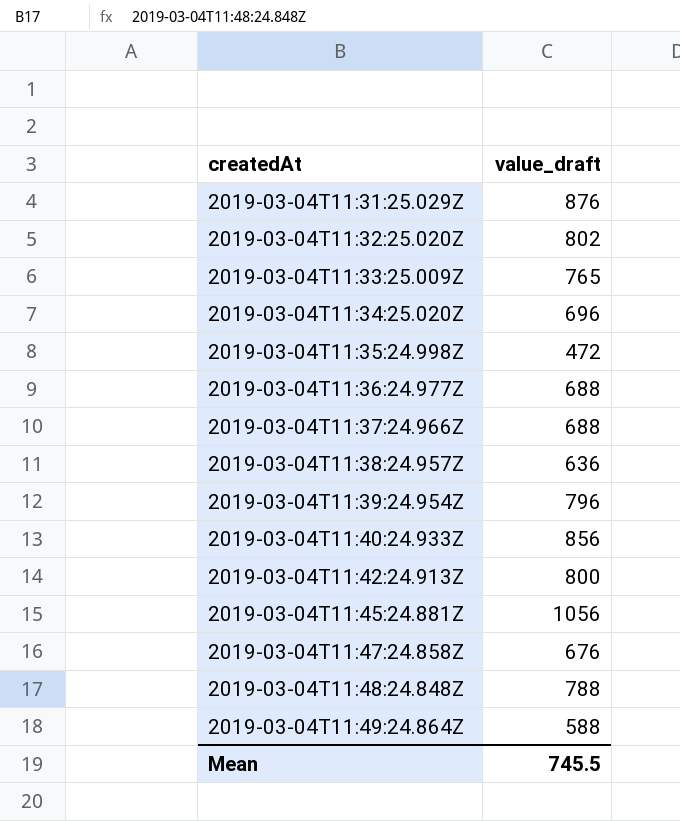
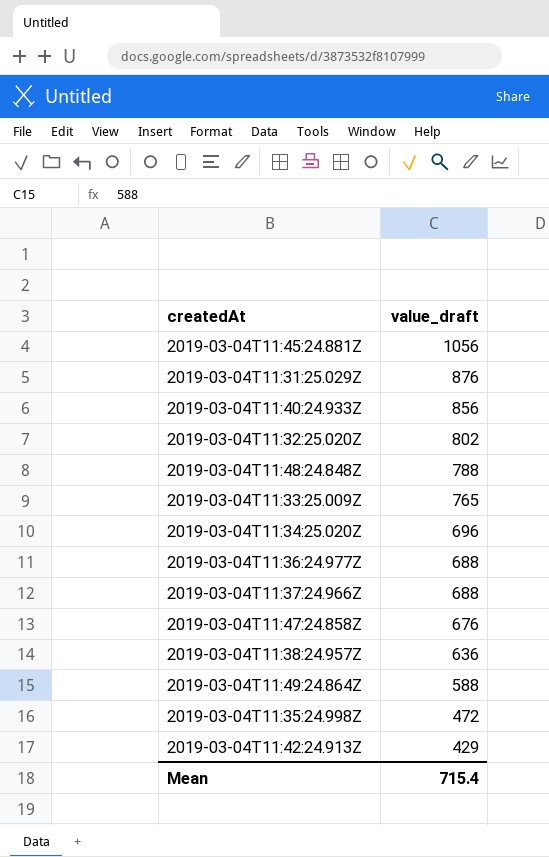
row order: createdAt ascending -> value_draft descending
row 2019-03-04T11:39:24.954Z: 796 -> none
2019-03-04T11:42:24.913Z | value_draft: 800 -> 429
Mean | value_draft: 745.5 -> 715.4

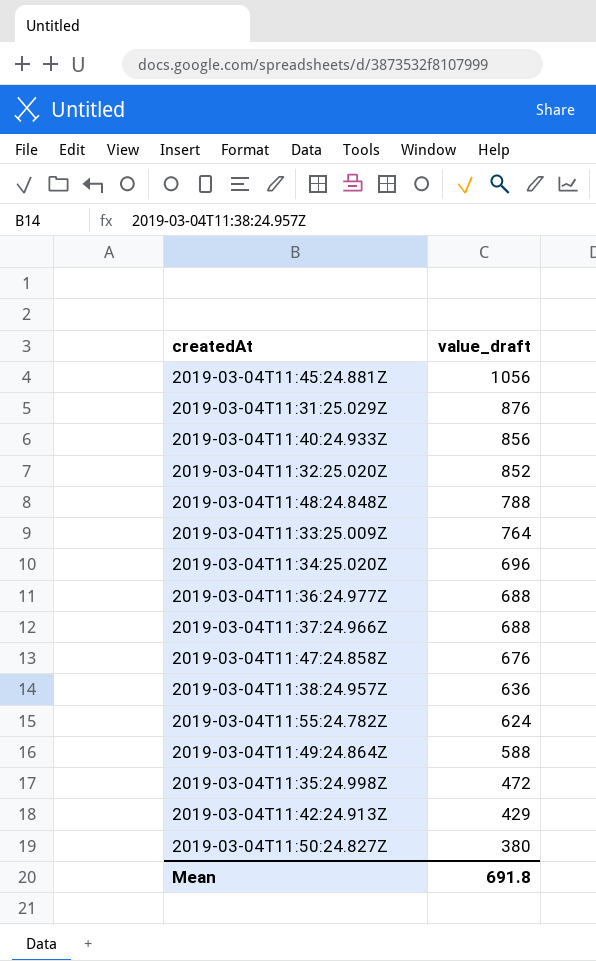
2019-03-04T11:32:25.020Z | value_draft: 802 -> 852
2019-03-04T11:33:25.009Z | value_draft: 765 -> 764
row 2019-03-04T11:55:24.782Z: none -> 624
row 2019-03-04T11:50:24.827Z: none -> 380
Mean | value_draft: 715.4 -> 691.8

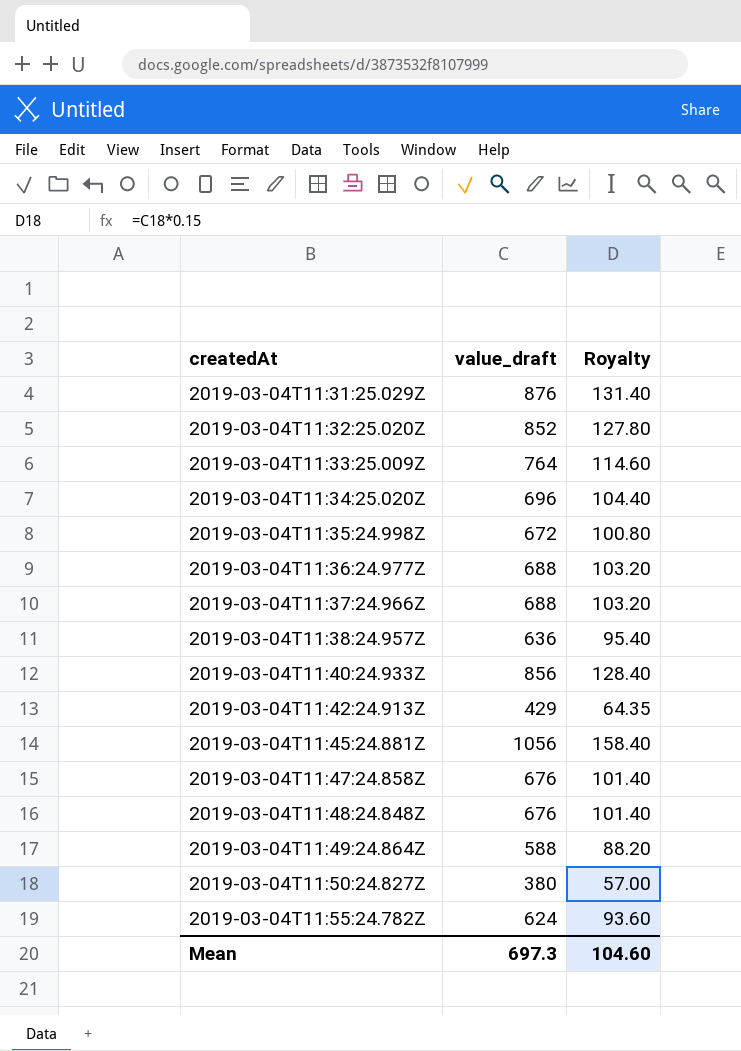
row order: value_draft descending -> createdAt ascending
column Royalty | formula: none -> [value_draft] * 0.15
2019-03-04T11:35:24.998Z | value_draft: 472 -> 672
2019-03-04T11:48:24.848Z | value_draft: 788 -> 676
Mean | value_draft: 691.8 -> 697.3

